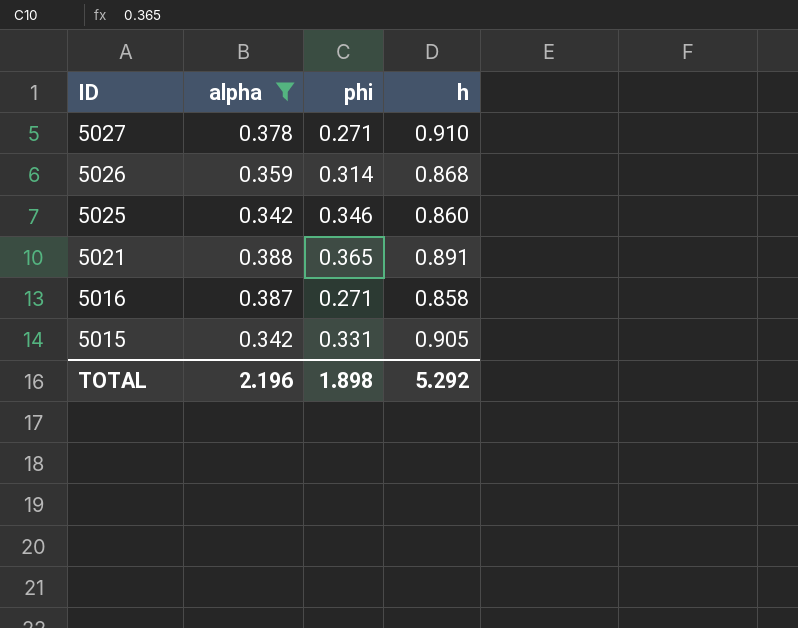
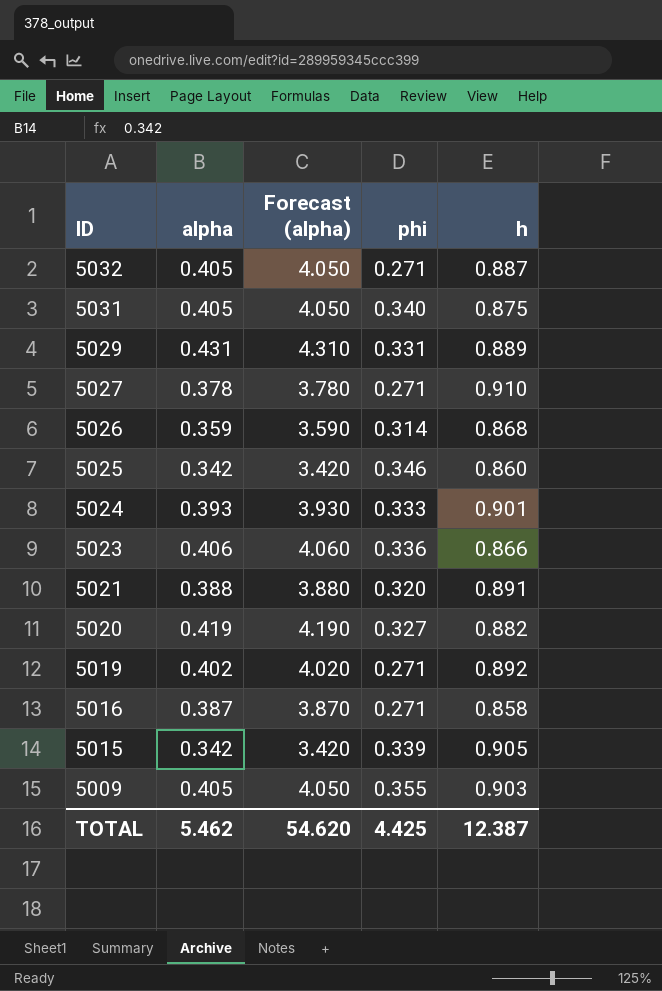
filter: alpha <= 0.388 -> none
column Forecast (alpha) | formula: none -> [alpha] * 10
5021 | phi: 0.365 -> 0.320
5015 | phi: 0.331 -> 0.339
TOTAL | alpha: 2.196 -> 5.462
TOTAL | phi: 1.898 -> 4.425
TOTAL | h: 5.292 -> 12.387

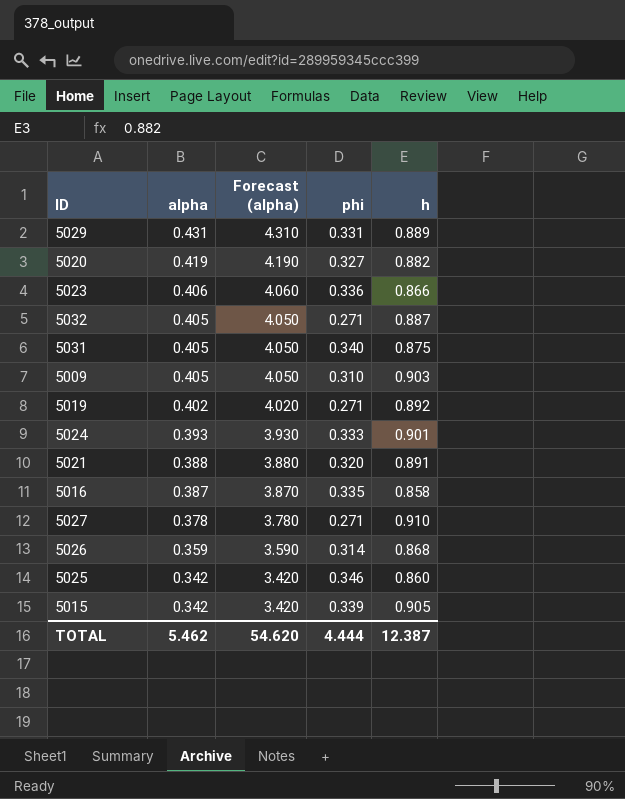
row order: ID descending -> alpha descending
5009 | phi: 0.355 -> 0.310
5016 | phi: 0.271 -> 0.335
TOTAL | phi: 4.425 -> 4.444

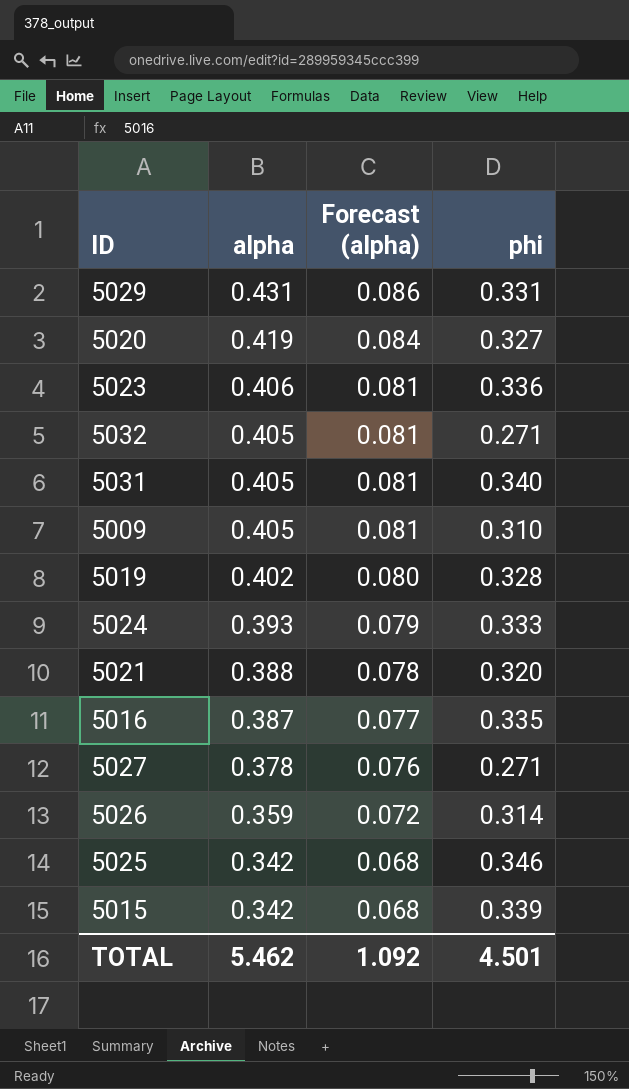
column h | position: 5 -> none
column Forecast (alpha) | formula: [alpha] * 10 -> [alpha] * 0.2
5019 | phi: 0.271 -> 0.328
TOTAL | Forecast (alpha): 54.620 -> 1.092
TOTAL | phi: 4.444 -> 4.501

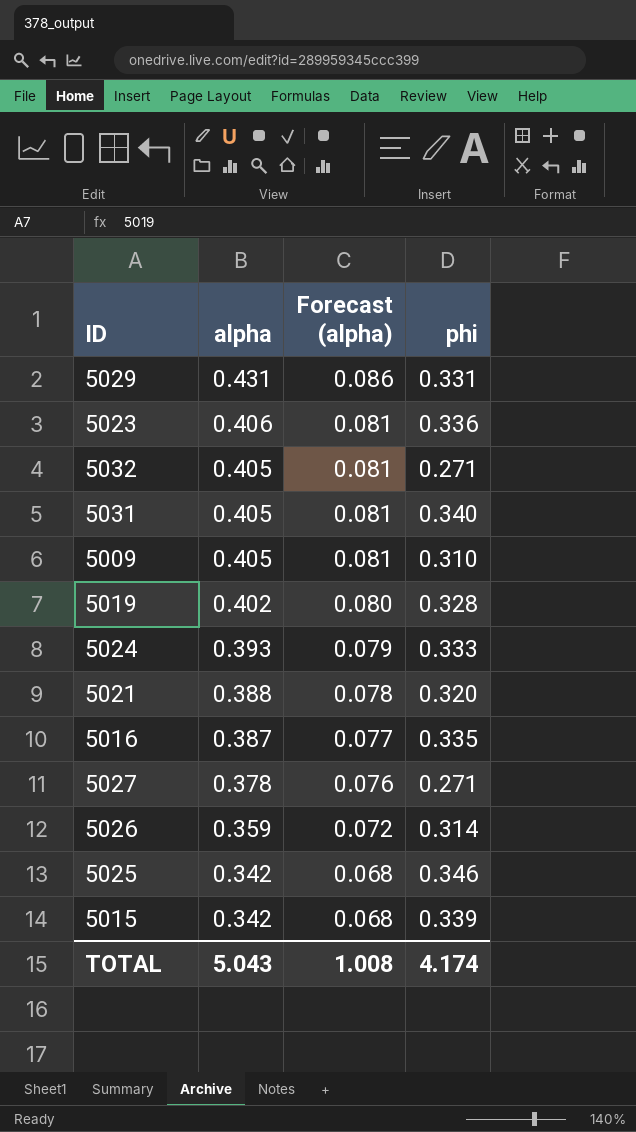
row 5020: 0.419 | 0.084 | 0.327 -> none
TOTAL | alpha: 5.462 -> 5.043
TOTAL | Forecast (alpha): 1.092 -> 1.008
TOTAL | phi: 4.501 -> 4.174

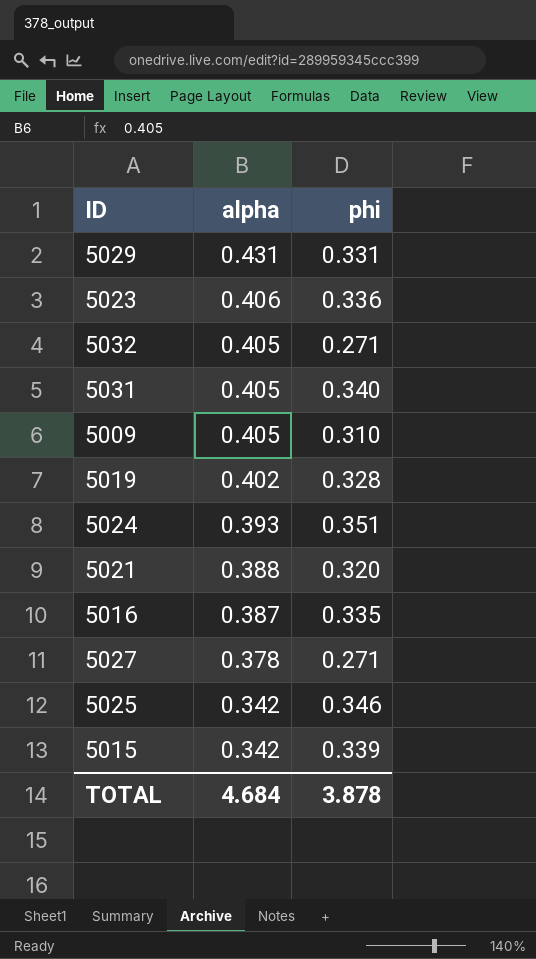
column Forecast (alpha) | formula: [alpha] * 0.2 -> none
row 5026: 0.359 | 0.072 | 0.314 -> none
5024 | phi: 0.333 -> 0.351
TOTAL | alpha: 5.043 -> 4.684
TOTAL | phi: 4.174 -> 3.878

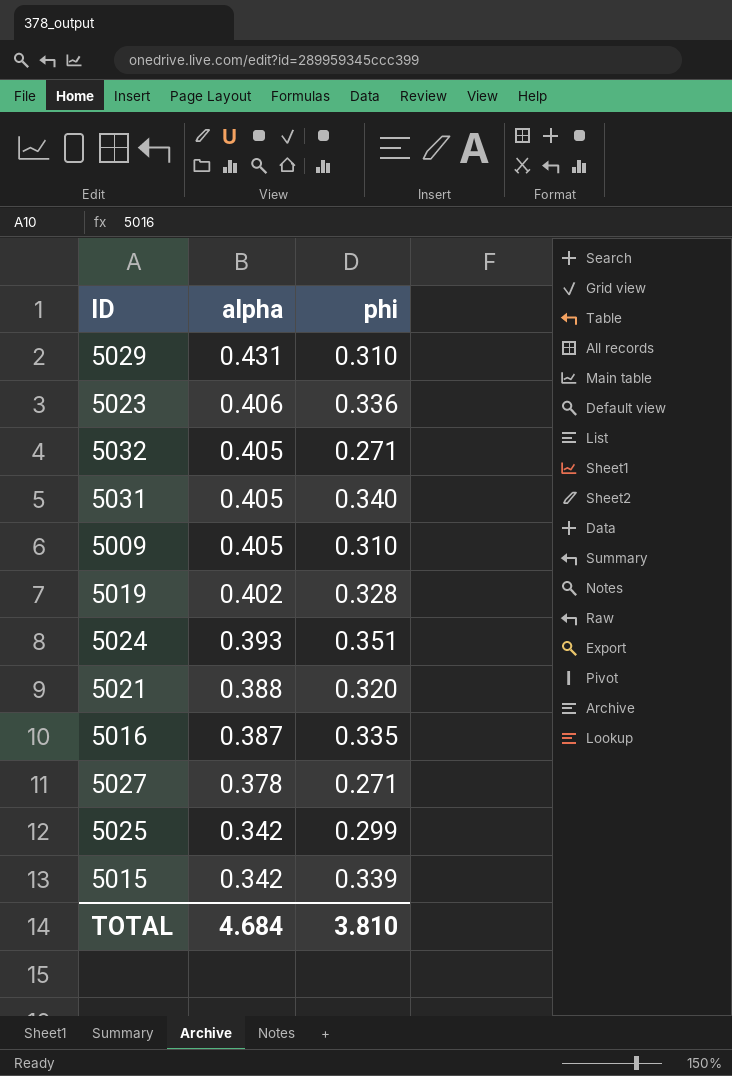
5029 | phi: 0.331 -> 0.310
5025 | phi: 0.346 -> 0.299
TOTAL | phi: 3.878 -> 3.810

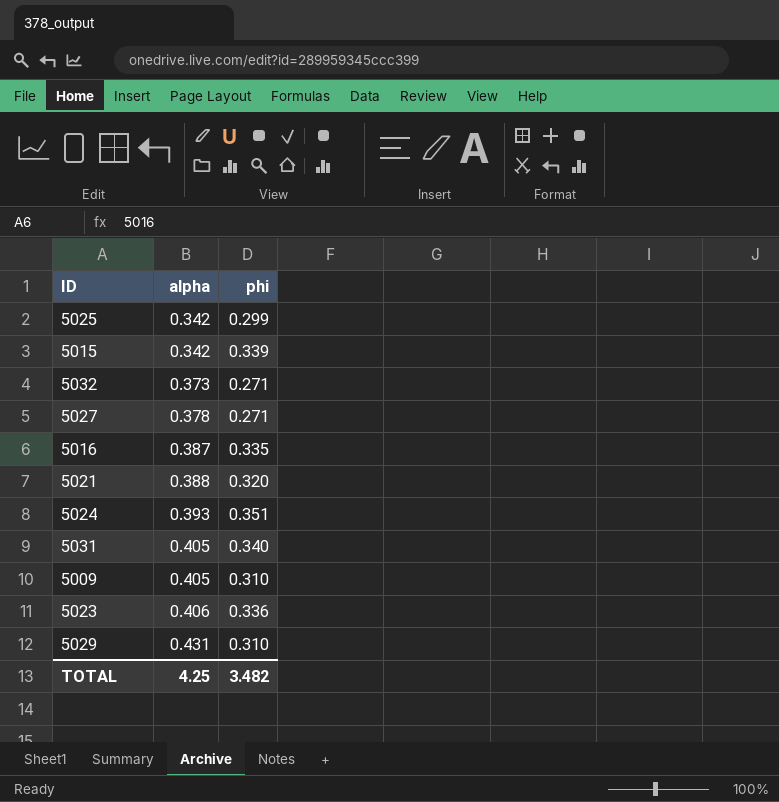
row order: alpha descending -> alpha ascending
row 5019: 0.402 | 0.328 -> none
5032 | alpha: 0.405 -> 0.373
TOTAL | alpha: 4.684 -> 4.25
TOTAL | phi: 3.810 -> 3.482

